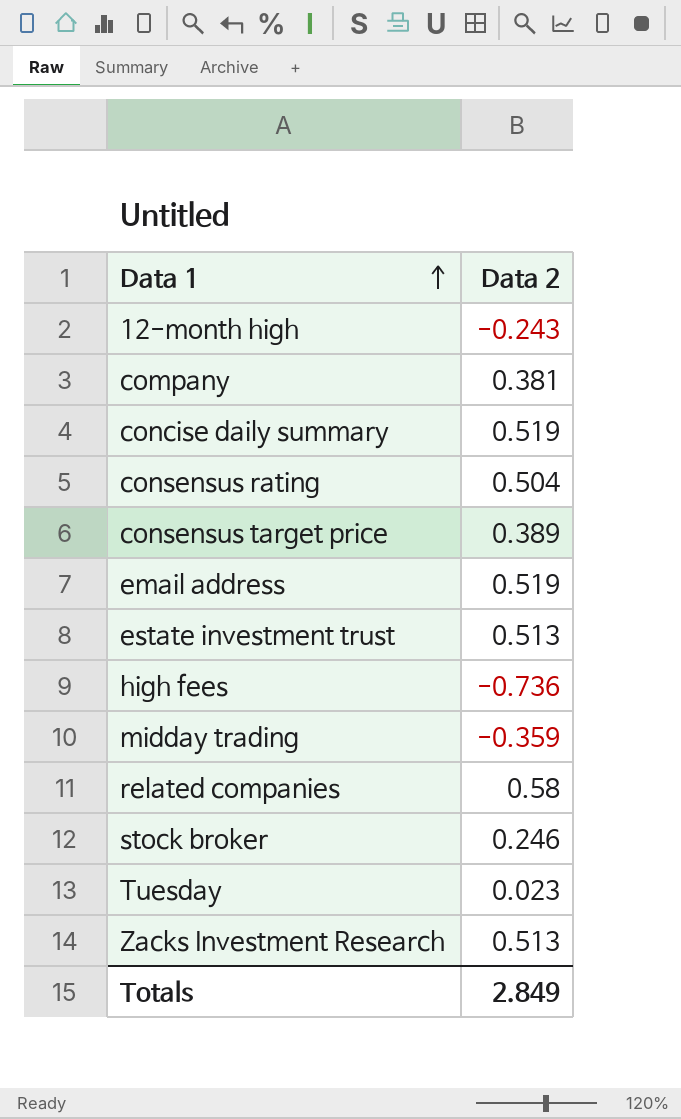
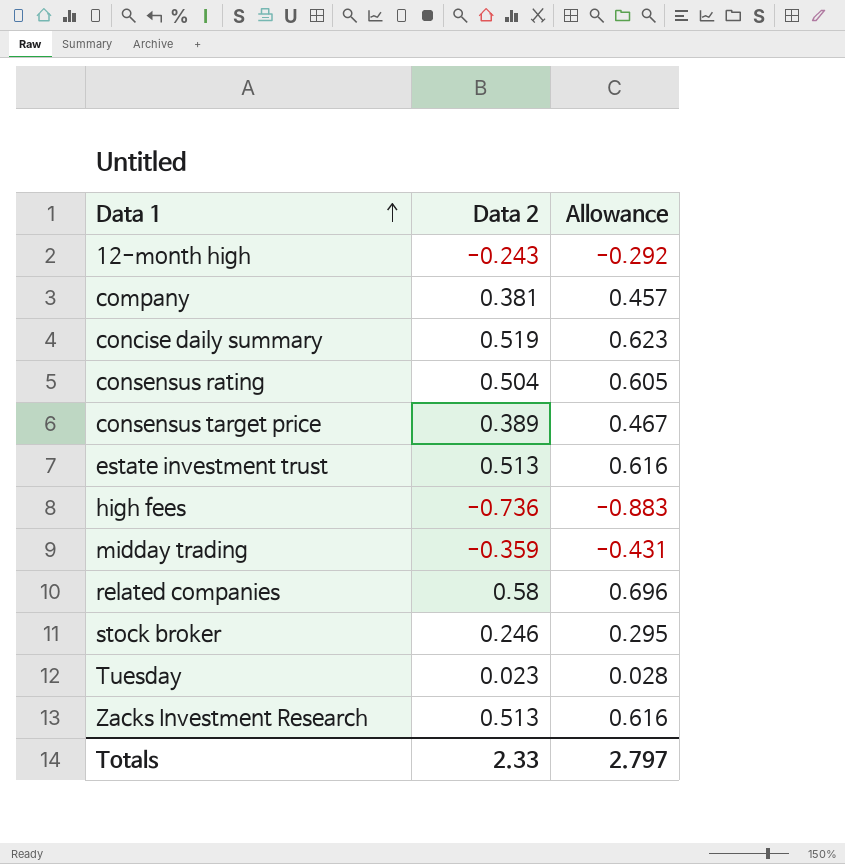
column Allowance | formula: none -> [Data 2] * 1.2
row email address: 0.519 -> none
Totals | Data 2: 2.849 -> 2.33

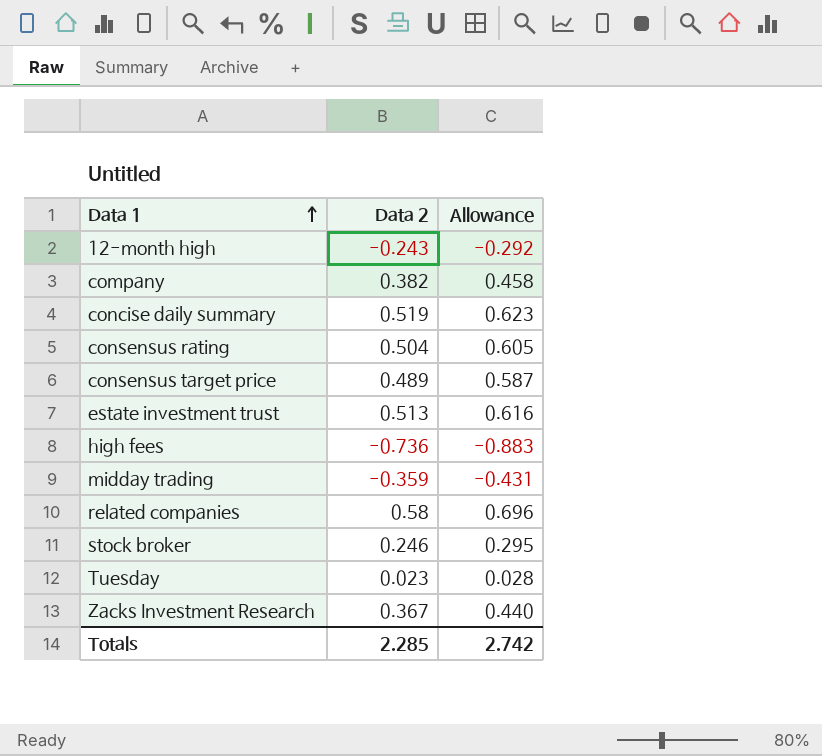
company | Data 2: 0.381 -> 0.382
company | Allowance: 0.457 -> 0.458
consensus target price | Data 2: 0.389 -> 0.489
consensus target price | Allowance: 0.467 -> 0.587
Zacks Investment Research | Data 2: 0.513 -> 0.367
Zacks Investment Research | Allowance: 0.616 -> 0.440
Totals | Data 2: 2.33 -> 2.285
Totals | Allowance: 2.797 -> 2.742

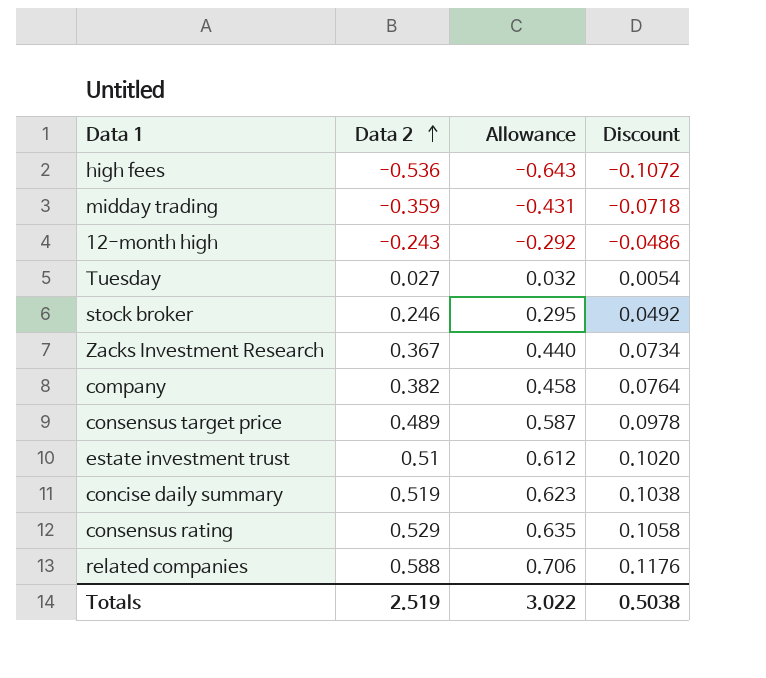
row order: Data 1 ascending -> Data 2 ascending
column Discount | formula: none -> [Data 2] * 0.2
high fees | Data 2: -0.736 -> -0.536
high fees | Allowance: -0.883 -> -0.643
Tuesday | Data 2: 0.023 -> 0.027
Tuesday | Allowance: 0.028 -> 0.032
estate investment trust | Data 2: 0.513 -> 0.51
estate investment trust | Allowance: 0.616 -> 0.612
consensus rating | Data 2: 0.504 -> 0.529
consensus rating | Allowance: 0.605 -> 0.635
related companies | Data 2: 0.58 -> 0.588
related companies | Allowance: 0.696 -> 0.706
Totals | Data 2: 2.285 -> 2.519
Totals | Allowance: 2.742 -> 3.022

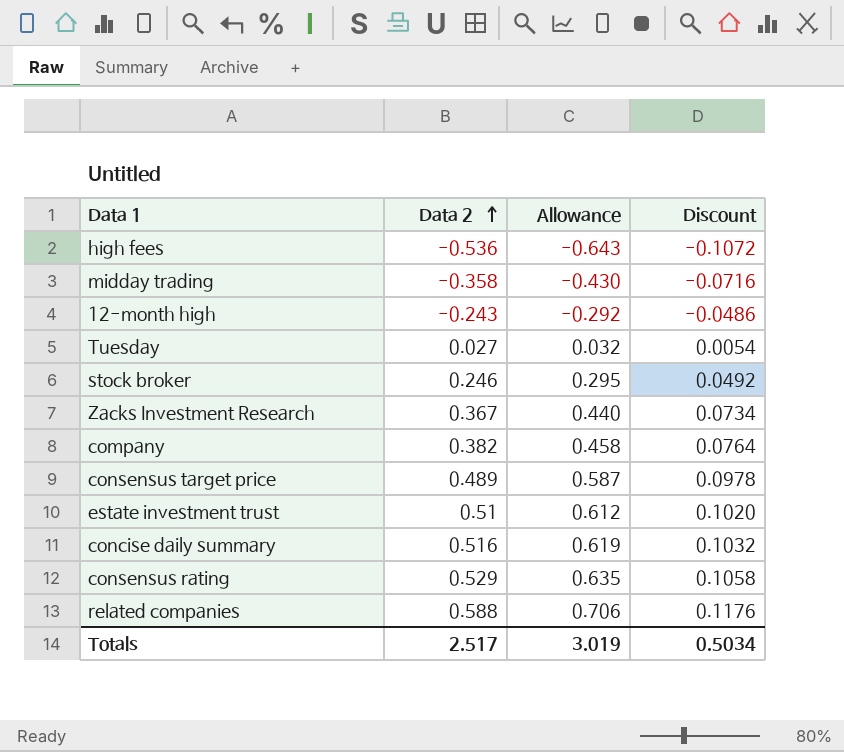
midday trading | Data 2: -0.359 -> -0.358
midday trading | Allowance: -0.431 -> -0.430
midday trading | Discount: -0.0718 -> -0.0716
concise daily summary | Data 2: 0.519 -> 0.516
concise daily summary | Allowance: 0.623 -> 0.619
concise daily summary | Discount: 0.1038 -> 0.1032
Totals | Data 2: 2.519 -> 2.517
Totals | Allowance: 3.022 -> 3.019
Totals | Discount: 0.5038 -> 0.5034

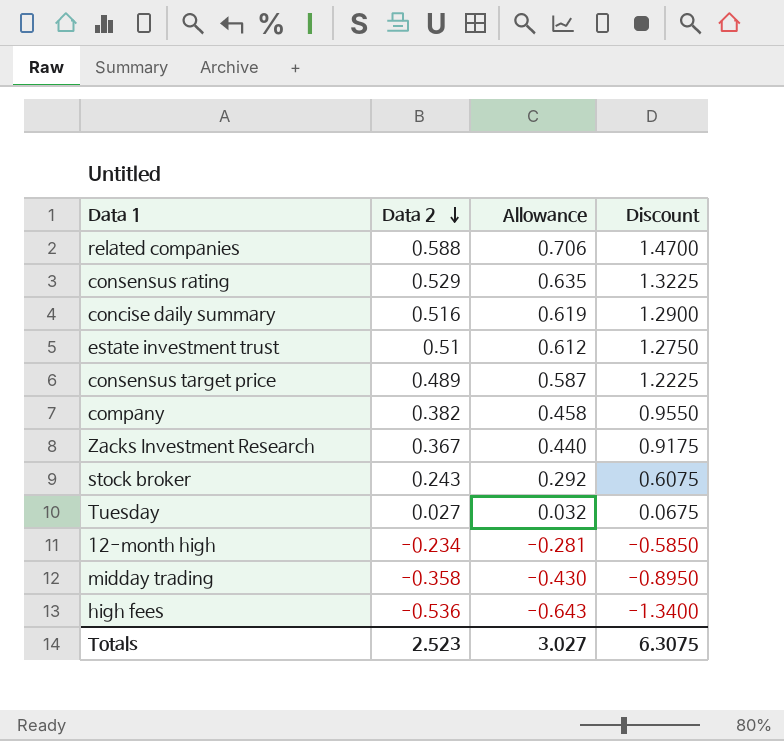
row order: Data 2 ascending -> Data 2 descending
column Discount | formula: [Data 2] * 0.2 -> [Data 2] * 2.5
stock broker | Data 2: 0.246 -> 0.243
stock broker | Allowance: 0.295 -> 0.292
12-month high | Data 2: -0.243 -> -0.234
12-month high | Allowance: -0.292 -> -0.281
Totals | Data 2: 2.517 -> 2.523
Totals | Allowance: 3.019 -> 3.027
Totals | Discount: 0.5034 -> 6.3075

